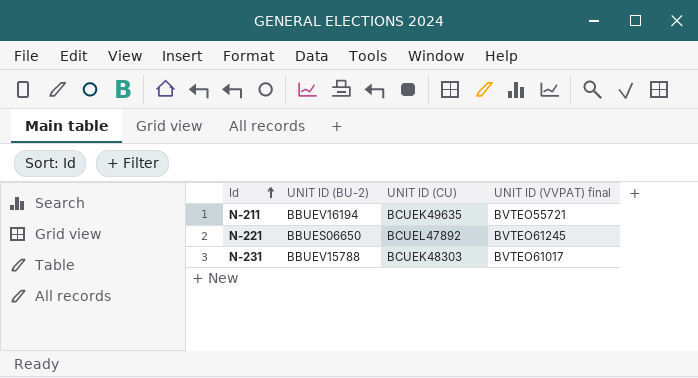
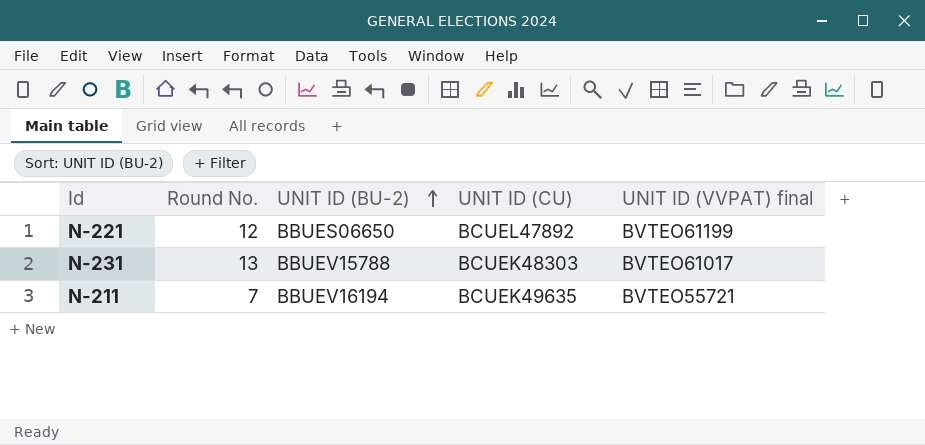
row order: Id ascending -> UNIT ID (BU-2) ascending
column Round No. | position: none -> 2
N-221 | UNIT ID (VVPAT) final: BVTEO61245 -> BVTEO61199

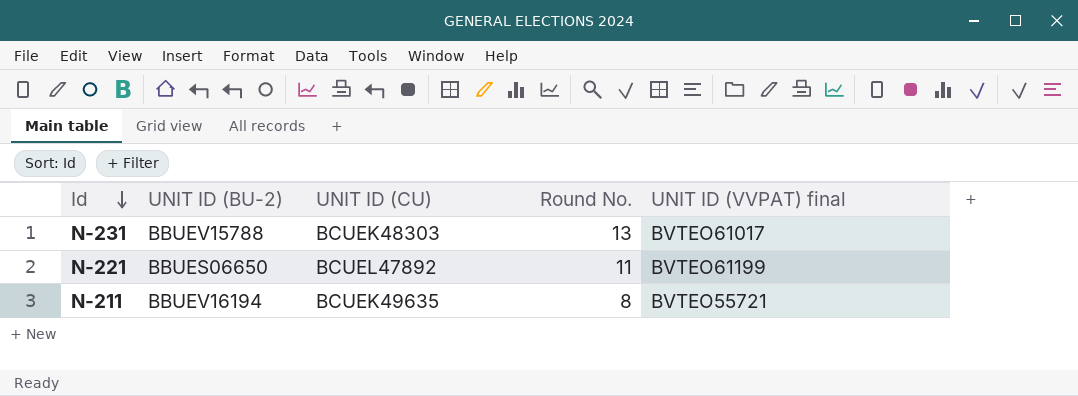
row order: UNIT ID (BU-2) ascending -> Id descending
column Round No. | position: 2 -> 4
N-221 | Round No.: 12 -> 11
N-211 | Round No.: 7 -> 8

